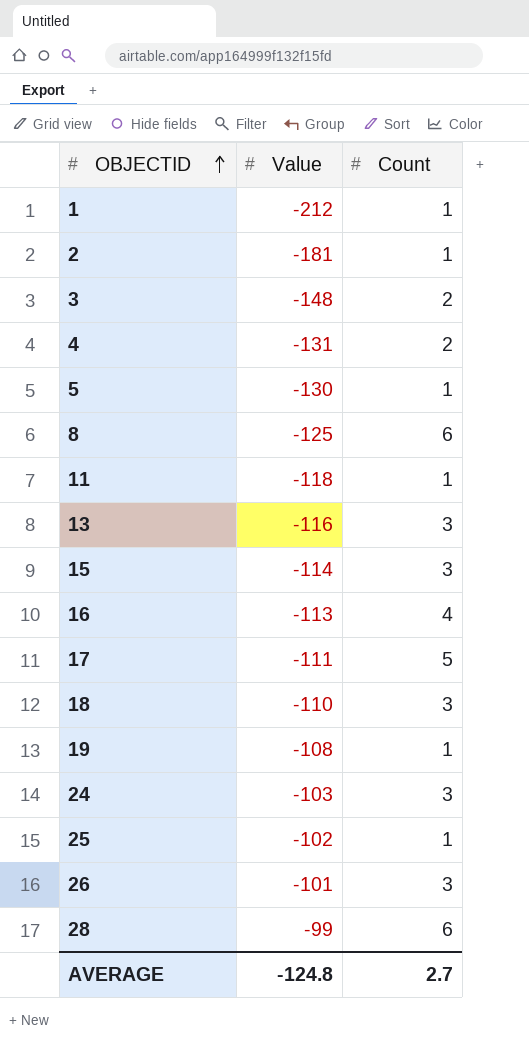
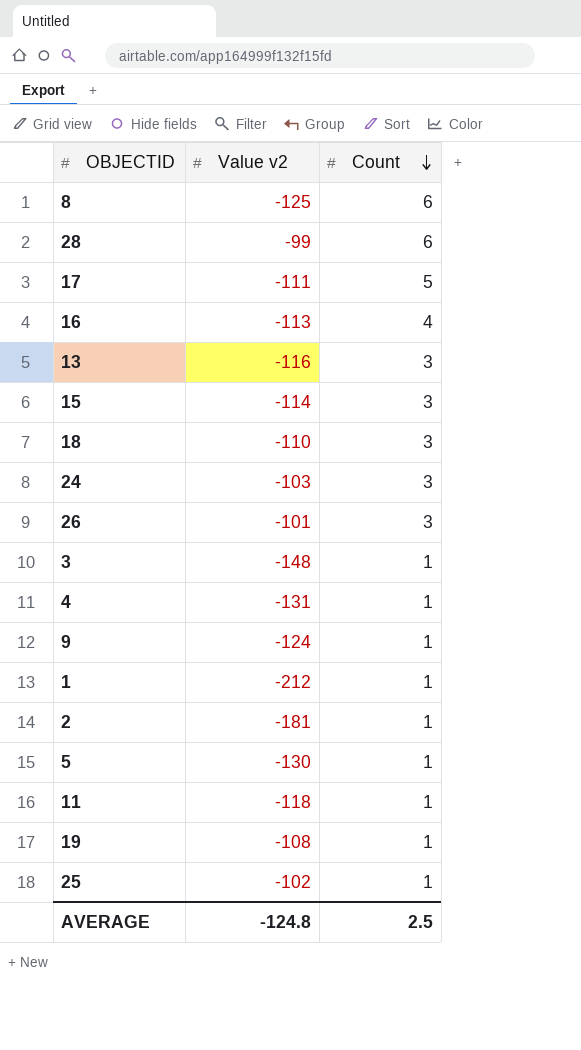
row order: OBJECTID ascending -> Count descending
column name: Value -> Value v2
3 | Count: 2 -> 1
4 | Count: 2 -> 1
row 9: none -> -124 | 1
AVERAGE | Count: 2.7 -> 2.5

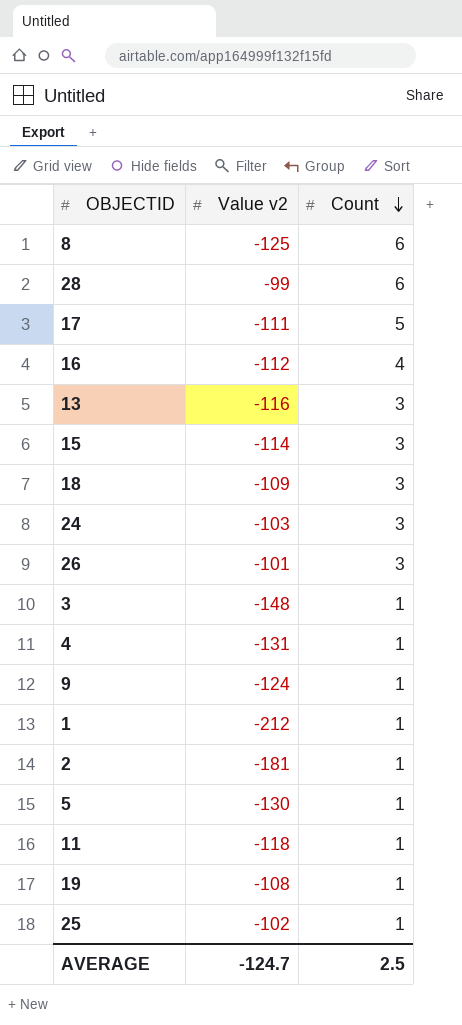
16 | Value v2: -113 -> -112
18 | Value v2: -110 -> -109
AVERAGE | Value v2: -124.8 -> -124.7

